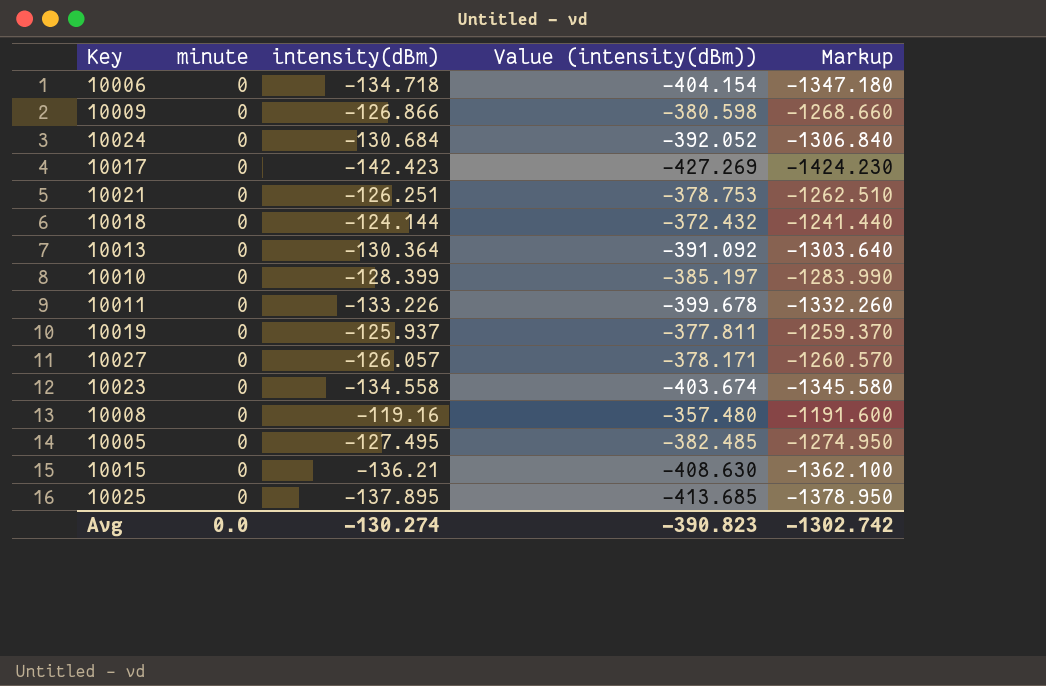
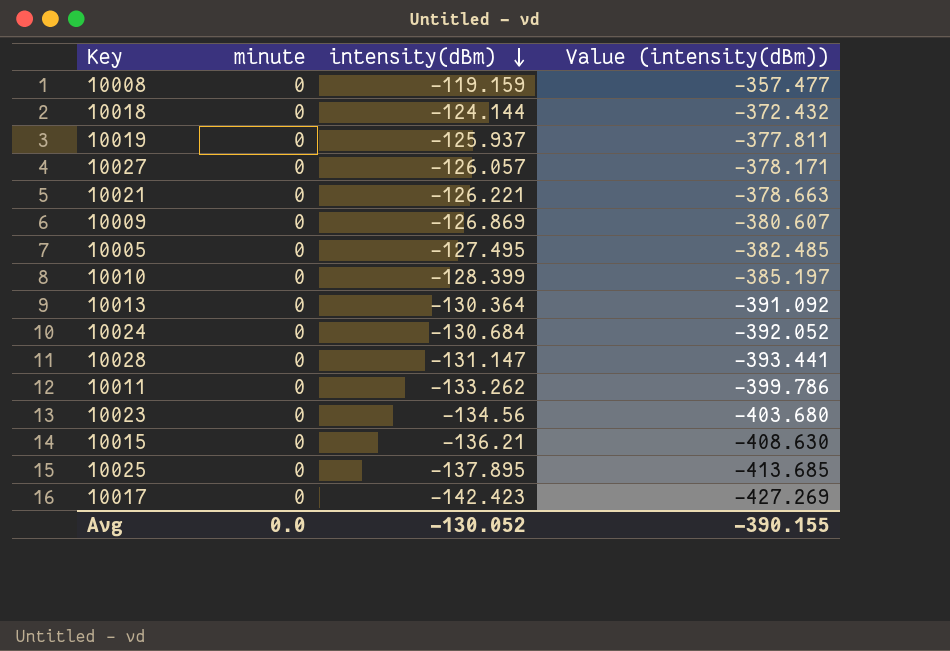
row order: none -> intensity(dBm) descending
column Markup | formula: [intensity(dBm)] * 10 -> none
row 10006: 0 | -134.718 | -404.154 | -1347.180 -> none
10008 | intensity(dBm): -119.16 -> -119.159
10008 | Value (intensity(dBm)): -357.480 -> -357.477
10021 | intensity(dBm): -126.251 -> -126.221
10021 | Value (intensity(dBm)): -378.753 -> -378.663
10009 | intensity(dBm): -126.866 -> -126.869
10009 | Value (intensity(dBm)): -380.598 -> -380.607
row 10028: none -> 0 | -131.147 | -393.441
10011 | intensity(dBm): -133.226 -> -133.262
10011 | Value (intensity(dBm)): -399.678 -> -399.786
10023 | intensity(dBm): -134.558 -> -134.56
10023 | Value (intensity(dBm)): -403.674 -> -403.680
Avg | intensity(dBm): -130.274 -> -130.052
Avg | Value (intensity(dBm)): -390.823 -> -390.155

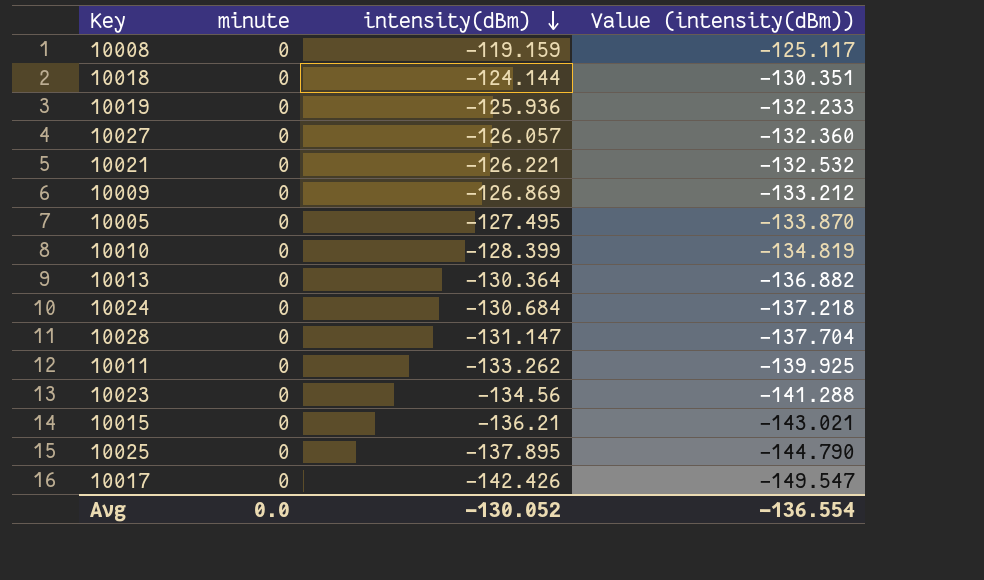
column Value (intensity(dBm)) | formula: [intensity(dBm)] * 3 -> [intensity(dBm)] * 1.05
10019 | intensity(dBm): -125.937 -> -125.936
10017 | intensity(dBm): -142.423 -> -142.426
Avg | Value (intensity(dBm)): -390.155 -> -136.554

